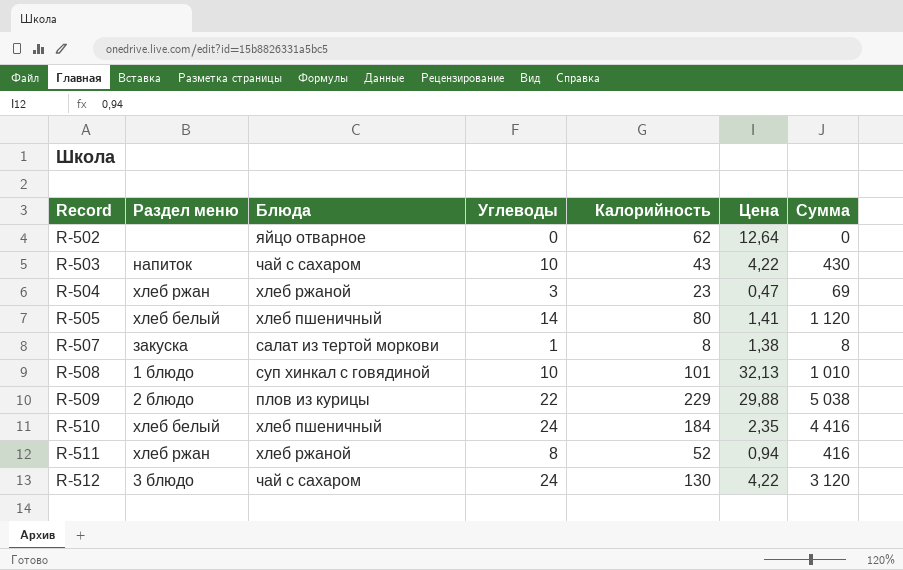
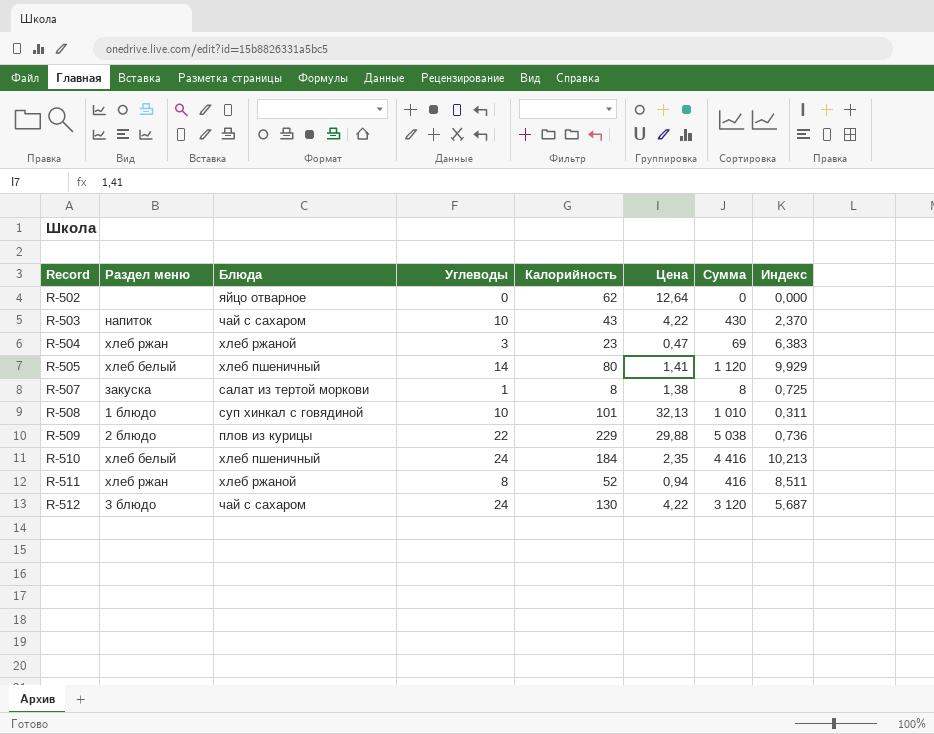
column Индекс | formula: none -> [Углеводы] / [Цена]

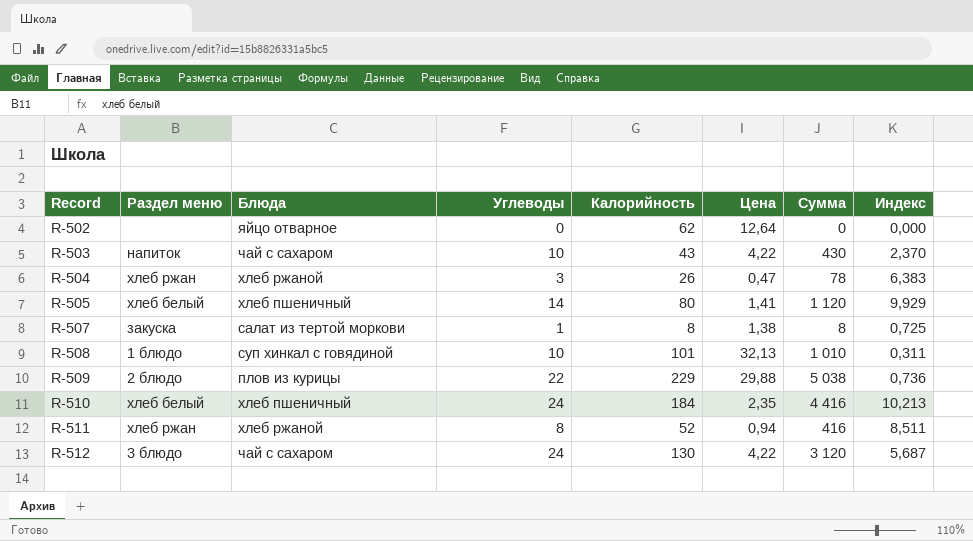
R-504 | Калорийность: 23 -> 26
R-504 | Сумма: 69 -> 78

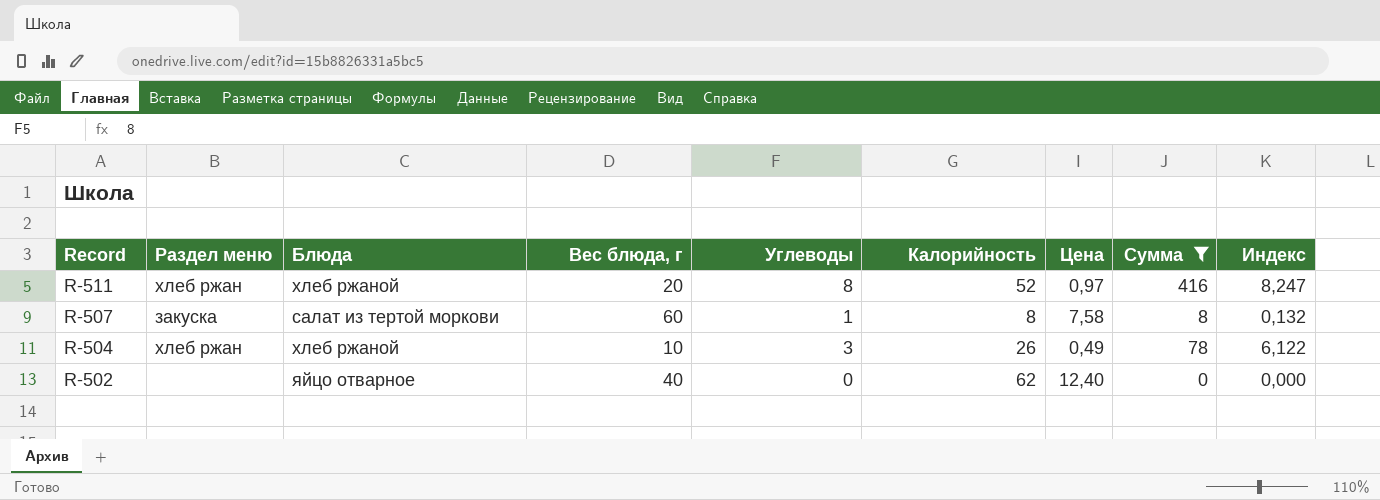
filter: none -> Сумма <= 416
row order: Record ascending -> Record descending
column Вес блюда, г | position: none -> 4
R-511 | Цена: 0,94 -> 0,97
R-511 | Индекс: 8,511 -> 8,247
R-507 | Цена: 1,38 -> 7,58
R-507 | Индекс: 0,725 -> 0,132
R-504 | Цена: 0,47 -> 0,49
R-504 | Индекс: 6,383 -> 6,122
R-502 | Цена: 12,64 -> 12,40

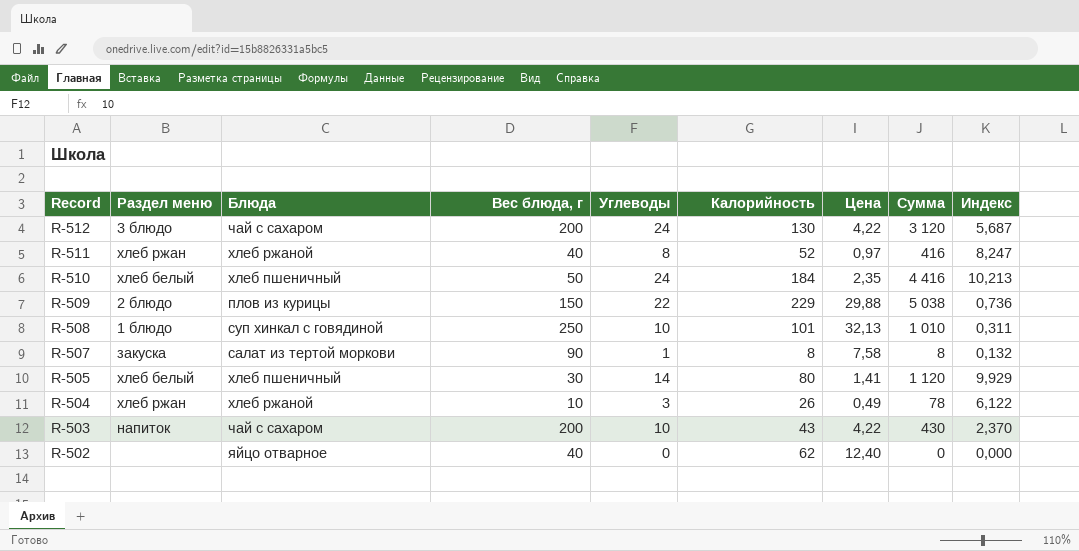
filter: Сумма <= 416 -> none
R-511 | Вес блюда, г: 20 -> 40
R-507 | Вес блюда, г: 60 -> 90

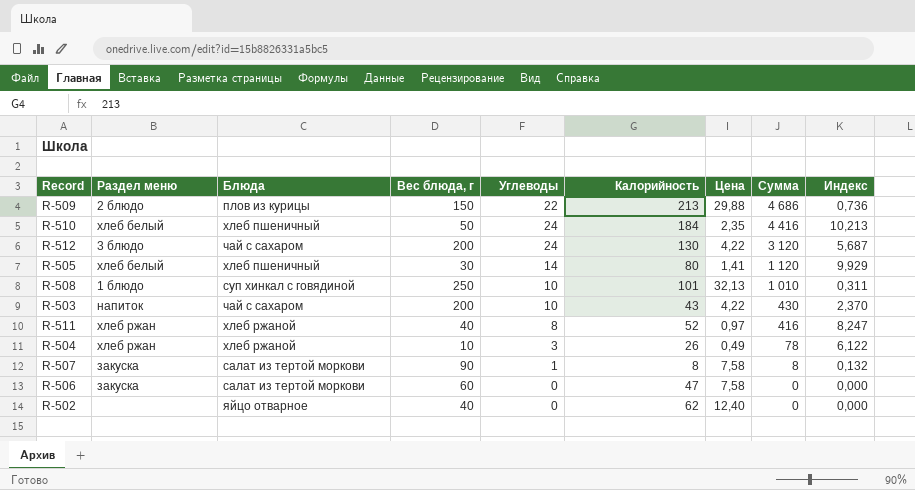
row order: Record descending -> Сумма descending
R-509 | Калорийность: 229 -> 213
R-509 | Сумма: 5 038 -> 4 686
row R-506: none -> закуска | салат из тертой моркови | 60 | 0 | 47 | 7,58 | 0 | 0,000

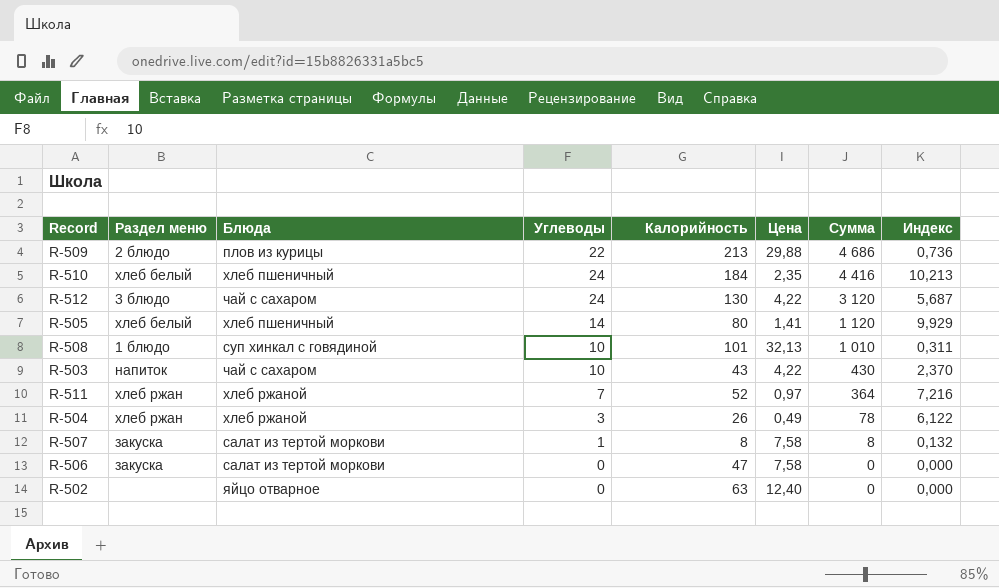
column Вес блюда, г | position: 4 -> none
R-511 | Углеводы: 8 -> 7
R-511 | Сумма: 416 -> 364
R-511 | Индекс: 8,247 -> 7,216
R-502 | Калорийность: 62 -> 63

